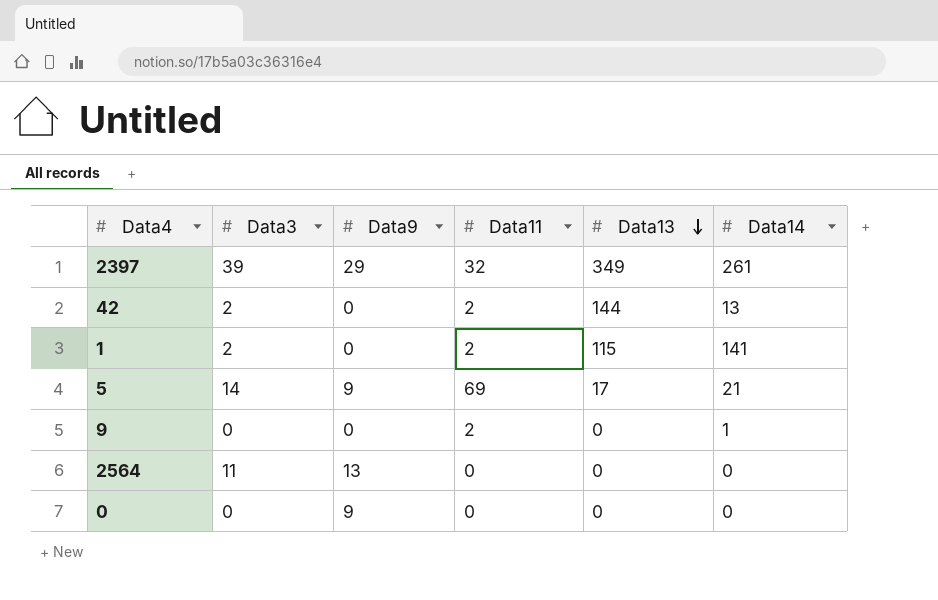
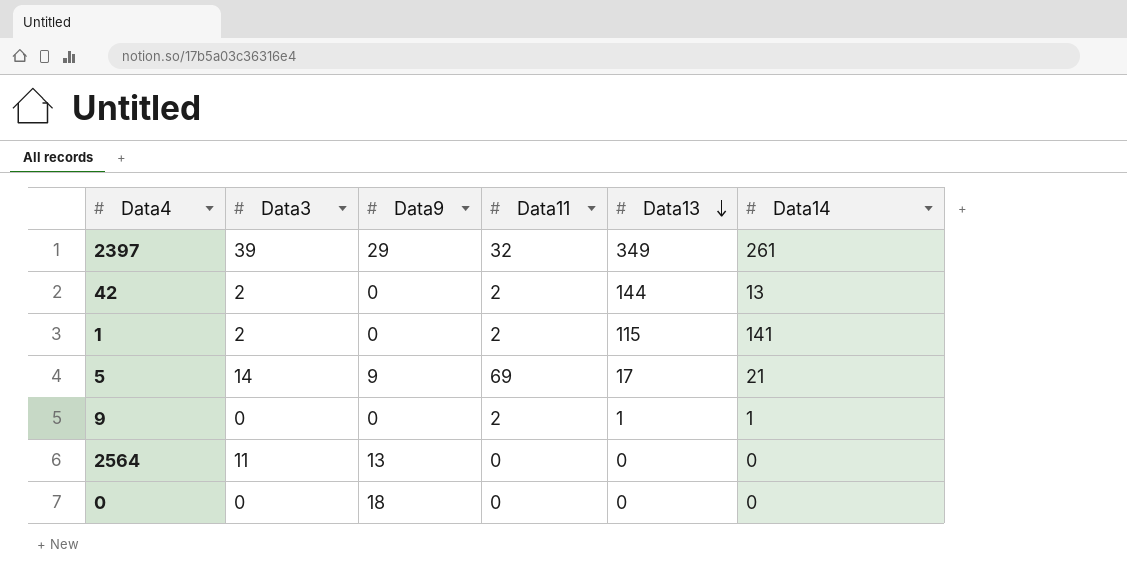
9 | Data13: 0 -> 1
0 | Data9: 9 -> 18

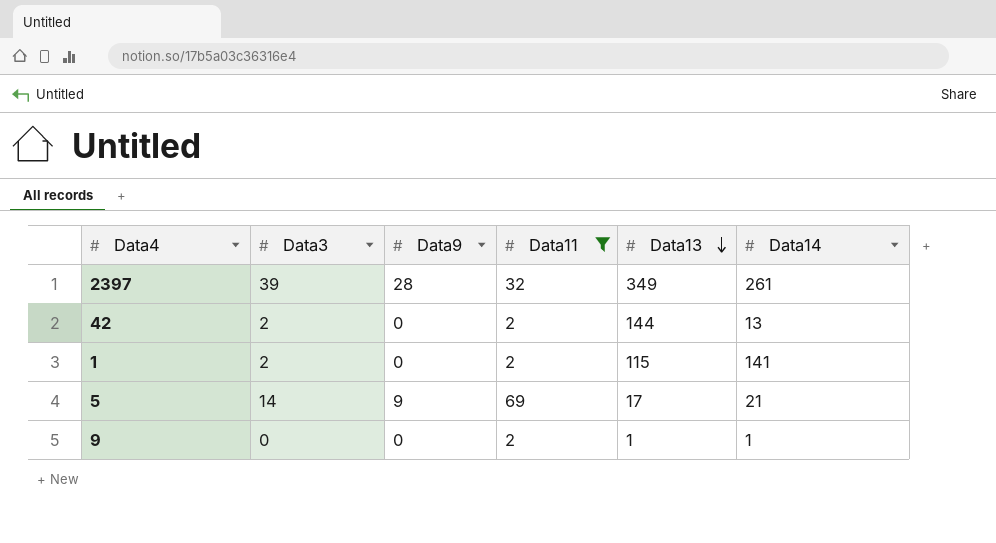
filter: none -> Data11 != 0
2397 | Data9: 29 -> 28

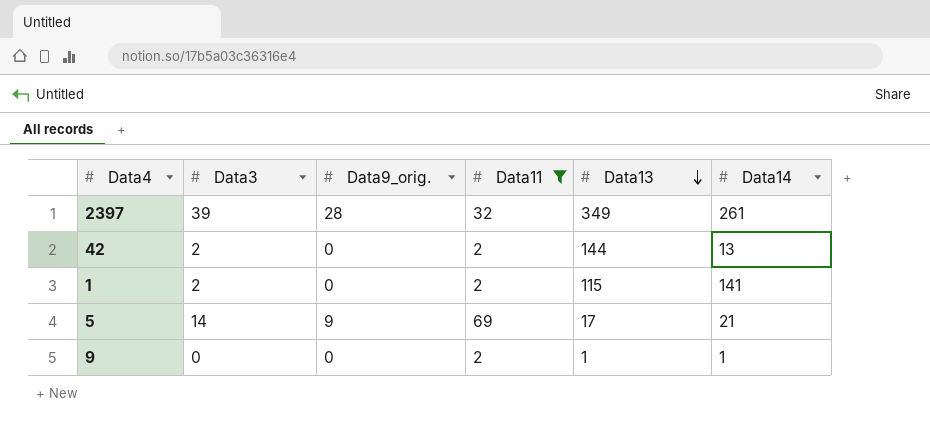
column name: Data9 -> Data9_orig.

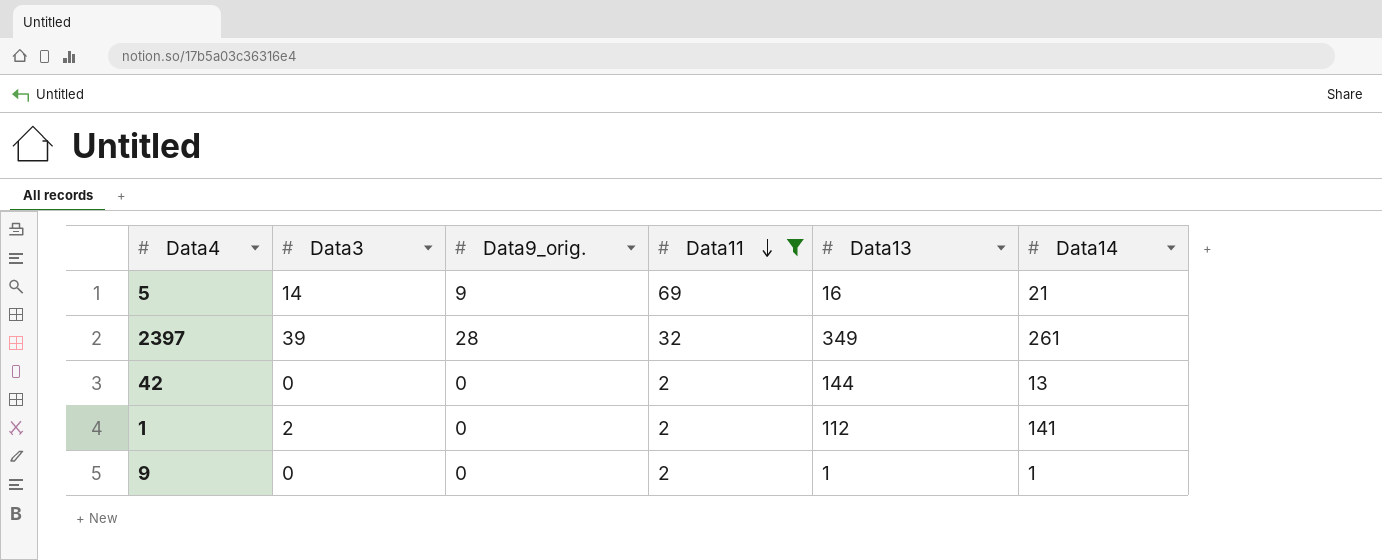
row order: Data13 descending -> Data11 descending
5 | Data13: 17 -> 16
42 | Data3: 2 -> 0
1 | Data13: 115 -> 112

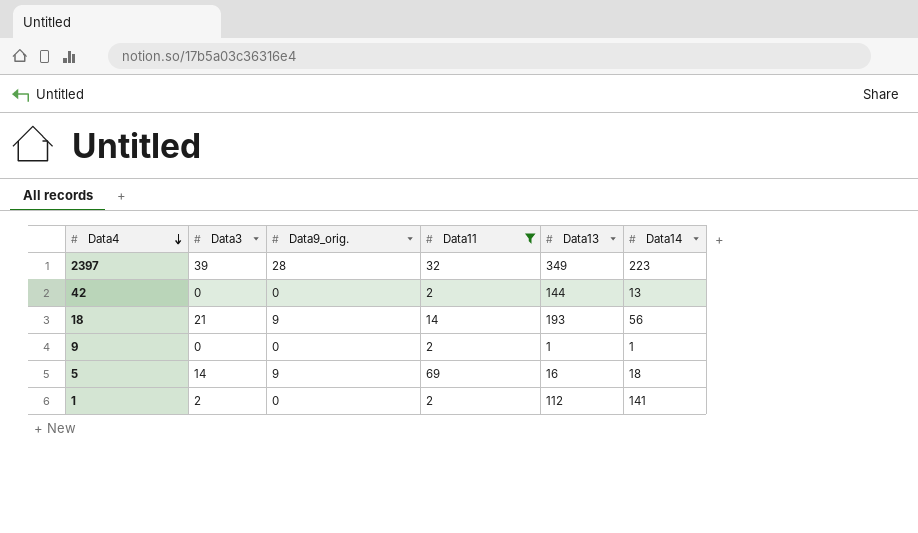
row order: Data11 descending -> Data4 descending
2397 | Data14: 261 -> 223
row 18: none -> 21 | 9 | 14 | 193 | 56
5 | Data14: 21 -> 18

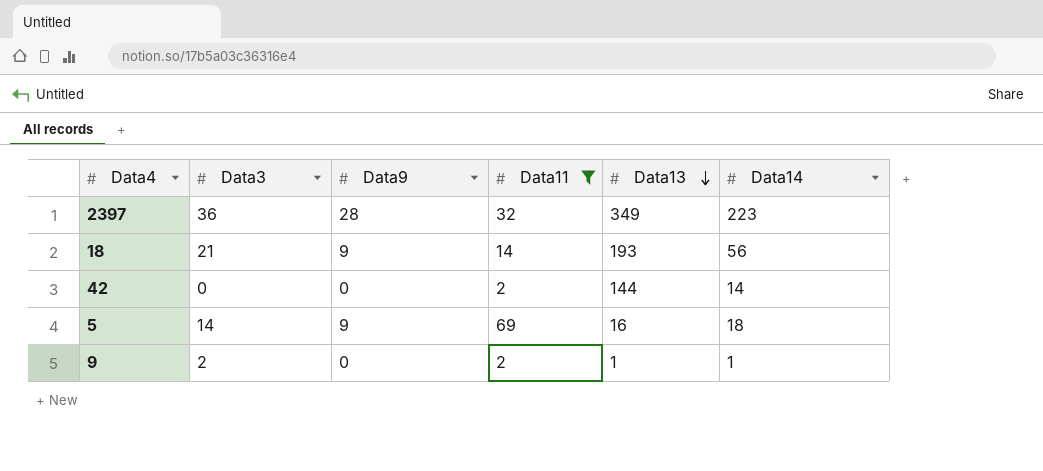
row order: Data4 descending -> Data13 descending
column name: Data9_orig. -> Data9
row 1: 2 | 0 | 2 | 112 | 141 -> none
2397 | Data3: 39 -> 36
42 | Data14: 13 -> 14
9 | Data3: 0 -> 2

